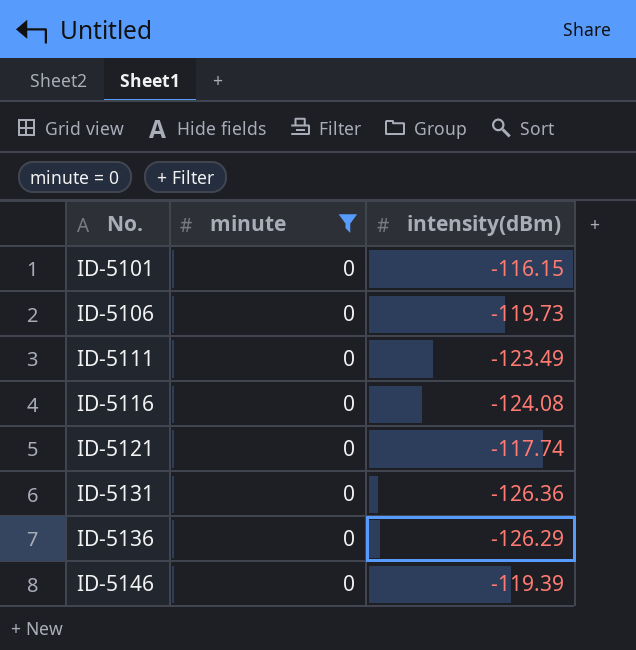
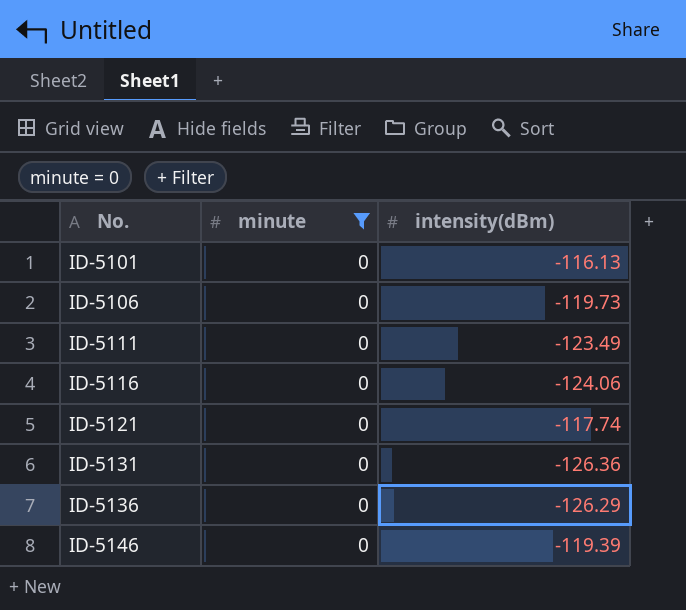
ID-5101 | intensity(dBm): -116.15 -> -116.13
ID-5116 | intensity(dBm): -124.08 -> -124.06

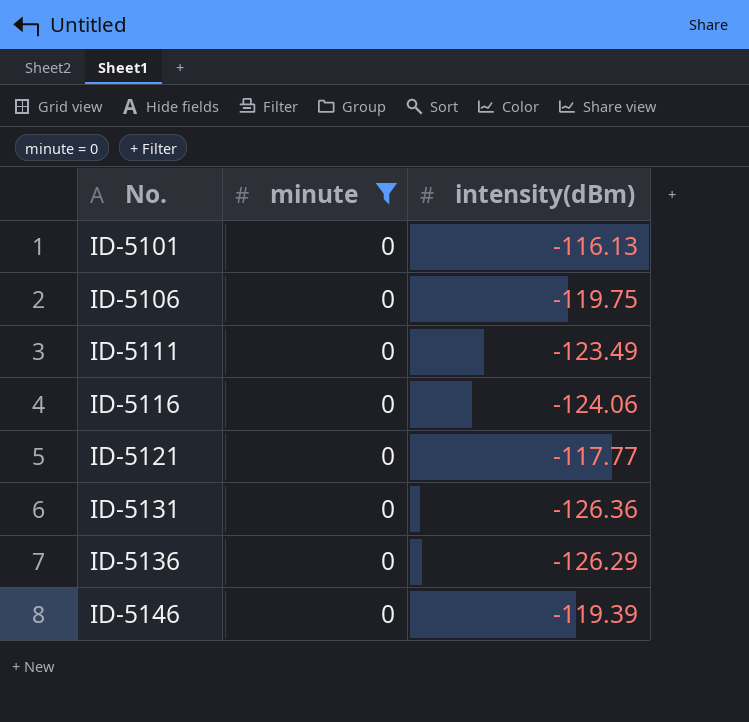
ID-5106 | intensity(dBm): -119.73 -> -119.75
ID-5121 | intensity(dBm): -117.74 -> -117.77

